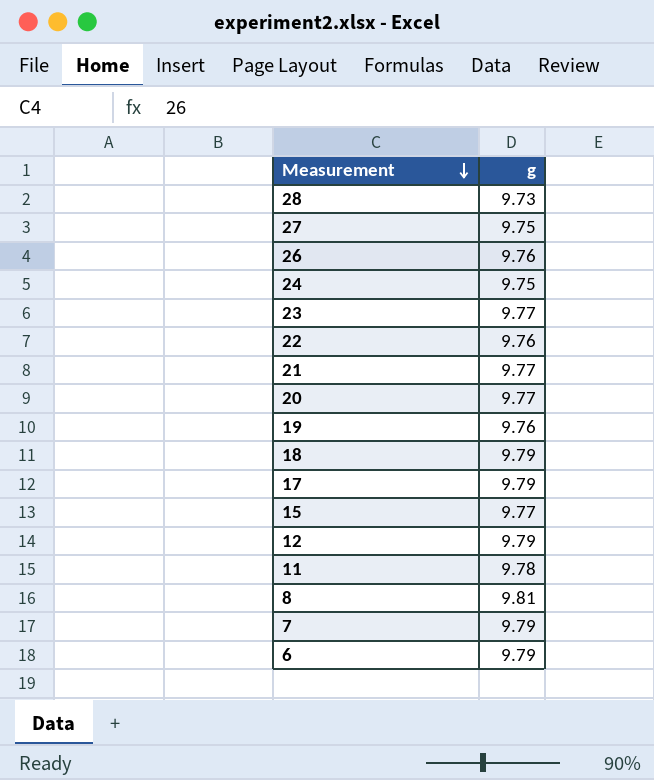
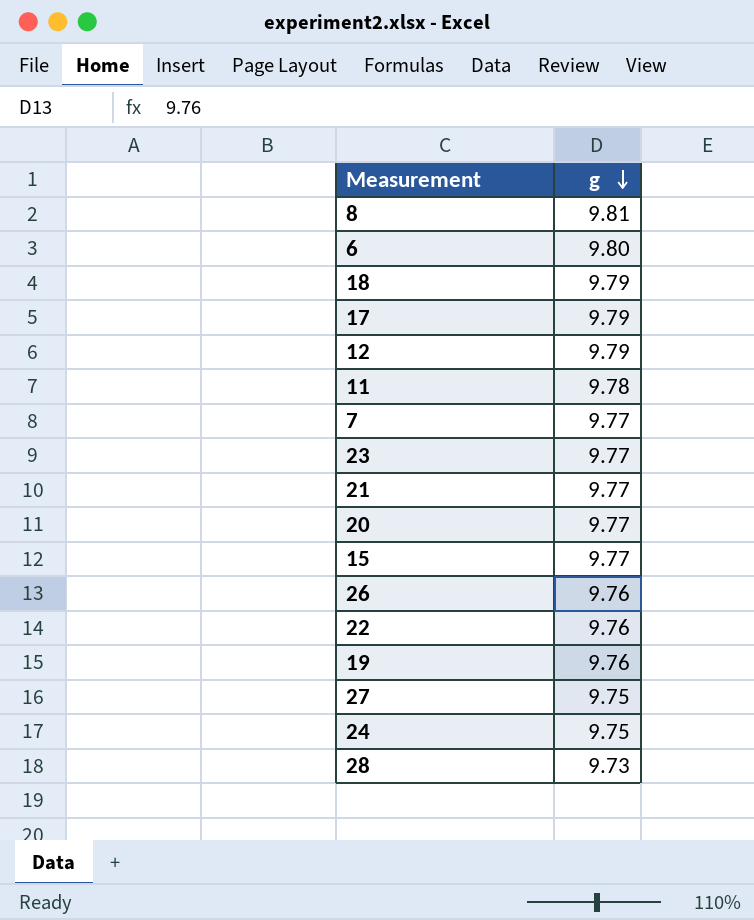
row order: Measurement descending -> g descending
6 | g: 9.79 -> 9.80
7 | g: 9.79 -> 9.77

